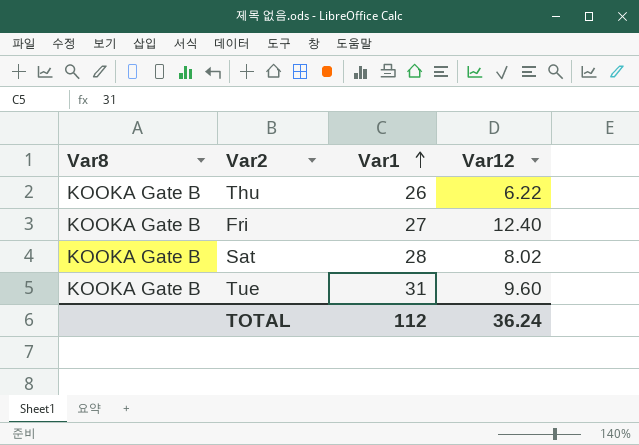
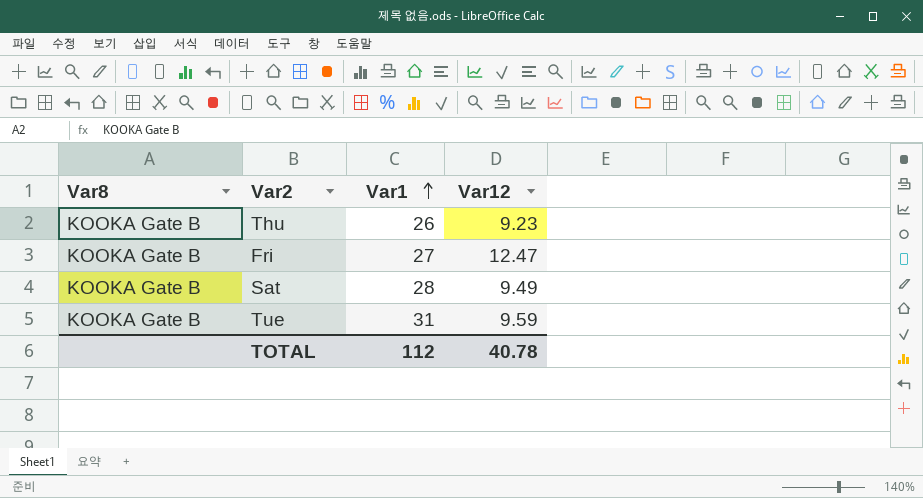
Thu | Var12: 6.22 -> 9.23
Fri | Var12: 12.40 -> 12.47
Sat | Var12: 8.02 -> 9.49
Tue | Var12: 9.60 -> 9.59
TOTAL | Var12: 36.24 -> 40.78

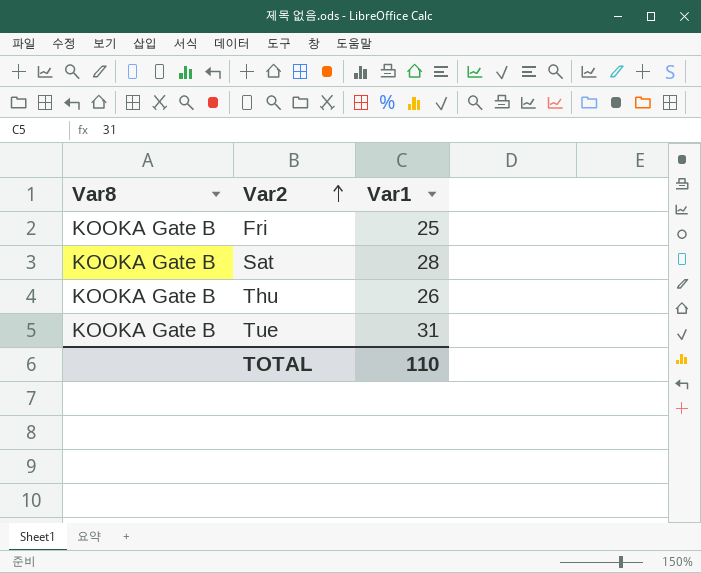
row order: Var1 ascending -> Var2 ascending
column Var12 | position: 4 -> none
Fri | Var1: 27 -> 25
TOTAL | Var1: 112 -> 110

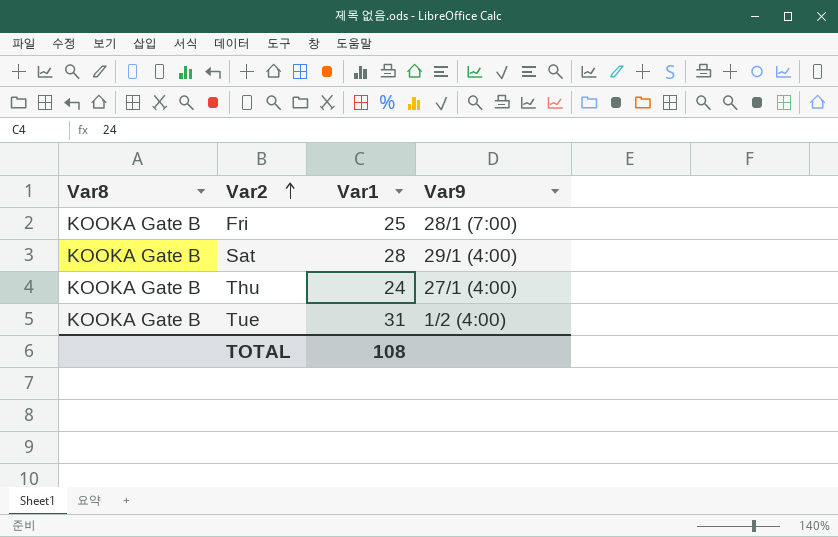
column Var9 | position: none -> 4
Thu | Var1: 26 -> 24
TOTAL | Var1: 110 -> 108

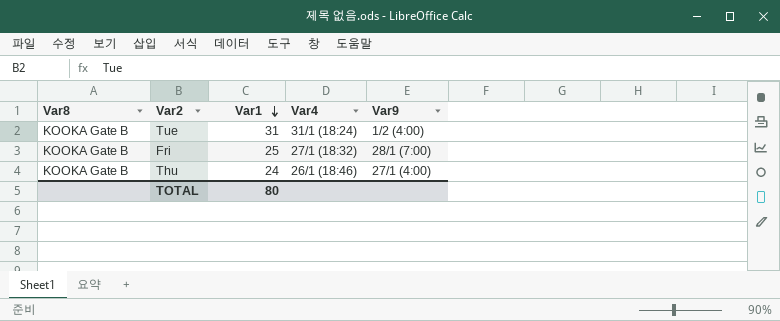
row order: Var2 ascending -> Var1 descending
column Var4 | position: none -> 4
row Sat: KOOKA Gate B | 28 | 29/1 (4:00) -> none
TOTAL | Var1: 108 -> 80

